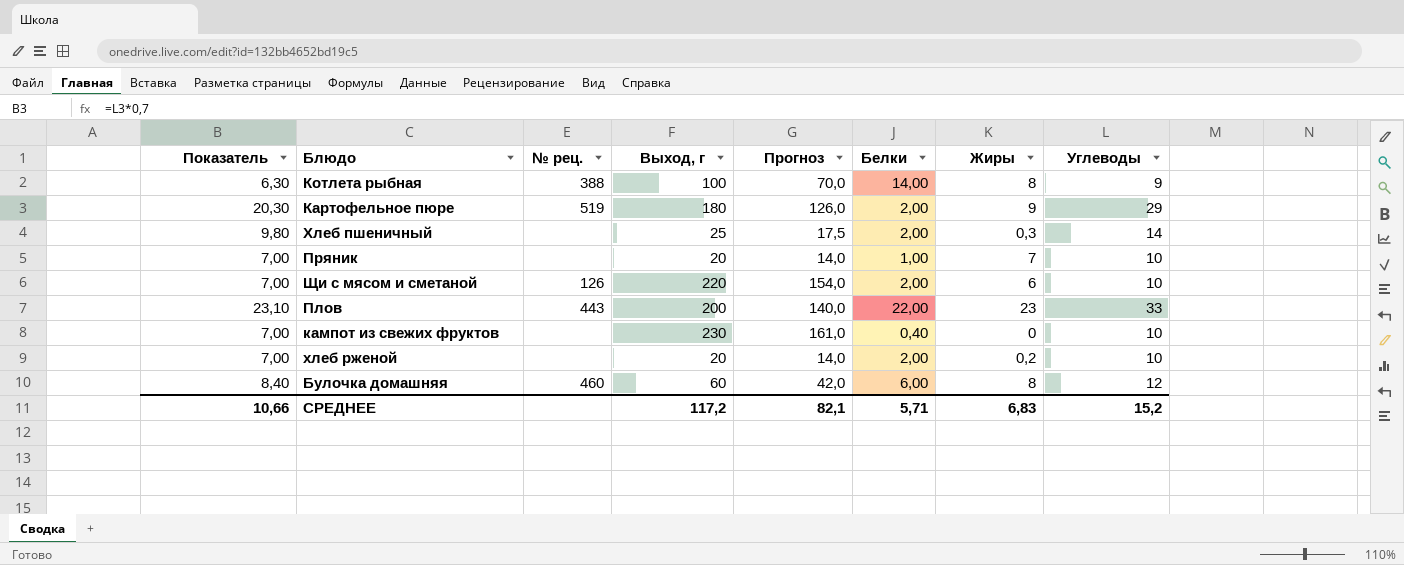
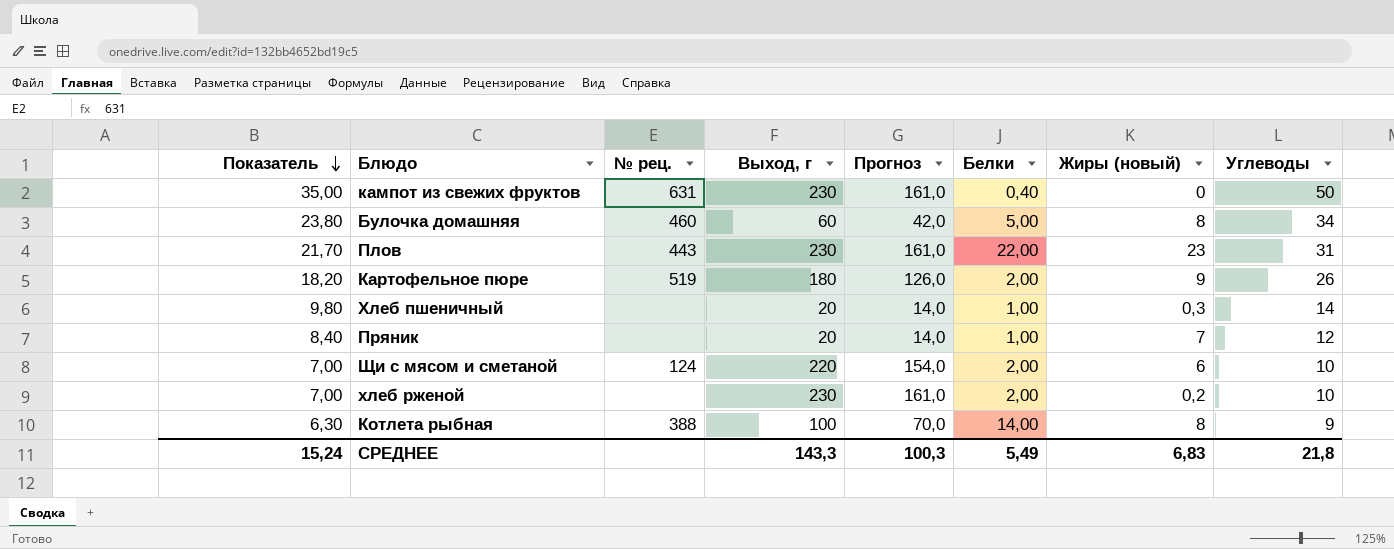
row order: none -> Показатель descending
column name: Жиры -> Жиры (новый)
кампот из свежих фруктов | Показатель: 7,00 -> 35,00
кампот из свежих фруктов | № рец.: none -> 631
кампот из свежих фруктов | Углеводы: 10 -> 50
Булочка домашняя | Показатель: 8,40 -> 23,80
Булочка домашняя | Белки: 6,00 -> 5,00
Булочка домашняя | Углеводы: 12 -> 34
Плов | Показатель: 23,10 -> 21,70
Плов | Выход, г: 200 -> 230
Плов | Прогноз: 140,0 -> 161,0
Плов | Углеводы: 33 -> 31
Картофельное пюре | Показатель: 20,30 -> 18,20
Картофельное пюре | Углеводы: 29 -> 26
Хлеб пшеничный | Выход, г: 25 -> 20
Хлеб пшеничный | Прогноз: 17,5 -> 14,0
Хлеб пшеничный | Белки: 2,00 -> 1,00
Пряник | Показатель: 7,00 -> 8,40
Пряник | Углеводы: 10 -> 12
Щи с мясом и сметаной | № рец.: 126 -> 124
хлеб рженой | Выход, г: 20 -> 230
хлеб рженой | Прогноз: 14,0 -> 161,0
СРЕДНЕЕ | Показатель: 10,66 -> 15,24
СРЕДНЕЕ | Выход, г: 117,2 -> 143,3
СРЕДНЕЕ | Прогноз: 82,1 -> 100,3
СРЕДНЕЕ | Белки: 5,71 -> 5,49
СРЕДНЕЕ | Углеводы: 15,2 -> 21,8

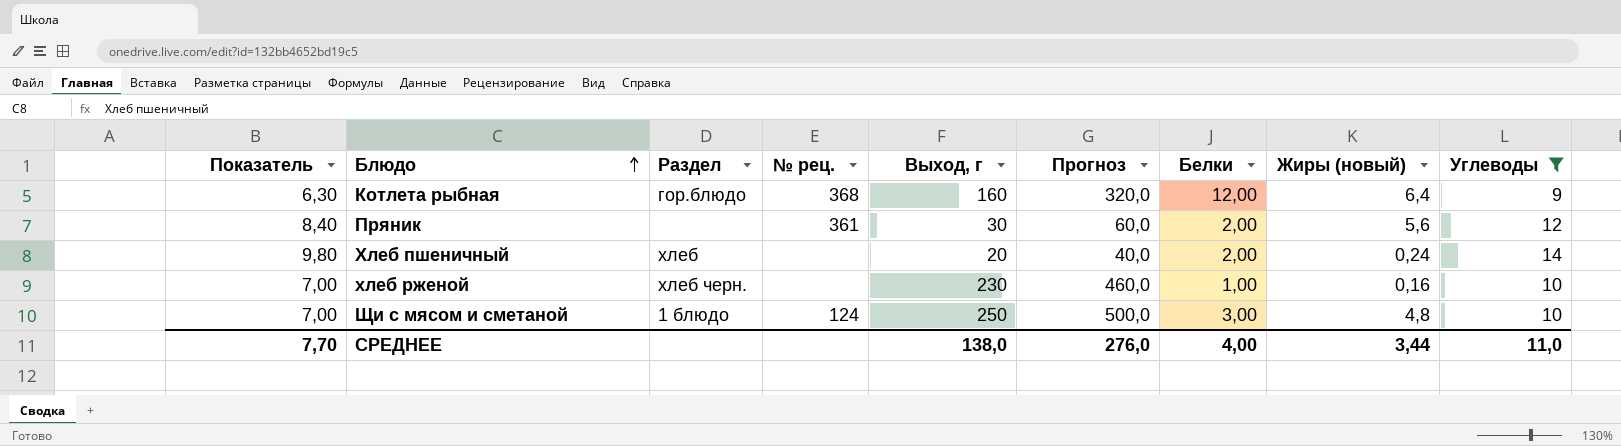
filter: none -> Углеводы <= 14
row order: Показатель descending -> Блюдо ascending
column Раздел | position: none -> 3
column Прогноз | formula: [Выход, г] * 0,7 -> [Выход, г] * 2
Котлета рыбная | № рец.: 388 -> 368
Котлета рыбная | Выход, г: 100 -> 160
Котлета рыбная | Белки: 14,00 -> 12,00
Котлета рыбная | Жиры (новый): 8 -> 6,4
Пряник | № рец.: none -> 361
Пряник | Выход, г: 20 -> 30
Пряник | Белки: 1,00 -> 2,00
Пряник | Жиры (новый): 7 -> 5,6
Хлеб пшеничный | Белки: 1,00 -> 2,00
Хлеб пшеничный | Жиры (новый): 0,3 -> 0,24
хлеб рженой | Белки: 2,00 -> 1,00
хлеб рженой | Жиры (новый): 0,2 -> 0,16
Щи с мясом и сметаной | Выход, г: 220 -> 250
Щи с мясом и сметаной | Белки: 2,00 -> 3,00
Щи с мясом и сметаной | Жиры (новый): 6 -> 4,8
СРЕДНЕЕ | Показатель: 15,24 -> 7,70
СРЕДНЕЕ | Выход, г: 143,3 -> 138,0
СРЕДНЕЕ | Прогноз: 100,3 -> 276,0
СРЕДНЕЕ | Белки: 5,49 -> 4,00
СРЕДНЕЕ | Жиры (новый): 6,83 -> 3,44
СРЕДНЕЕ | Углеводы: 21,8 -> 11,0

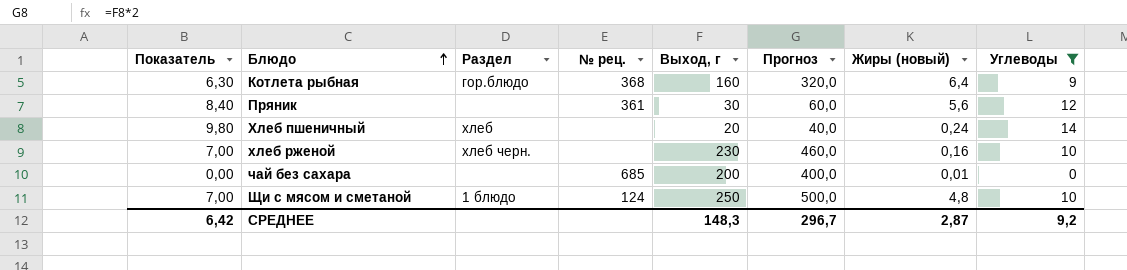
column Белки | position: 7 -> none
row чай без сахара: none -> 0,00 | none | 685 | 200 | 400,0 | 0,01 | 0
СРЕДНЕЕ | Показатель: 7,70 -> 6,42
СРЕДНЕЕ | Выход, г: 138,0 -> 148,3
СРЕДНЕЕ | Прогноз: 276,0 -> 296,7
СРЕДНЕЕ | Жиры (новый): 3,44 -> 2,87
СРЕДНЕЕ | Углеводы: 11,0 -> 9,2

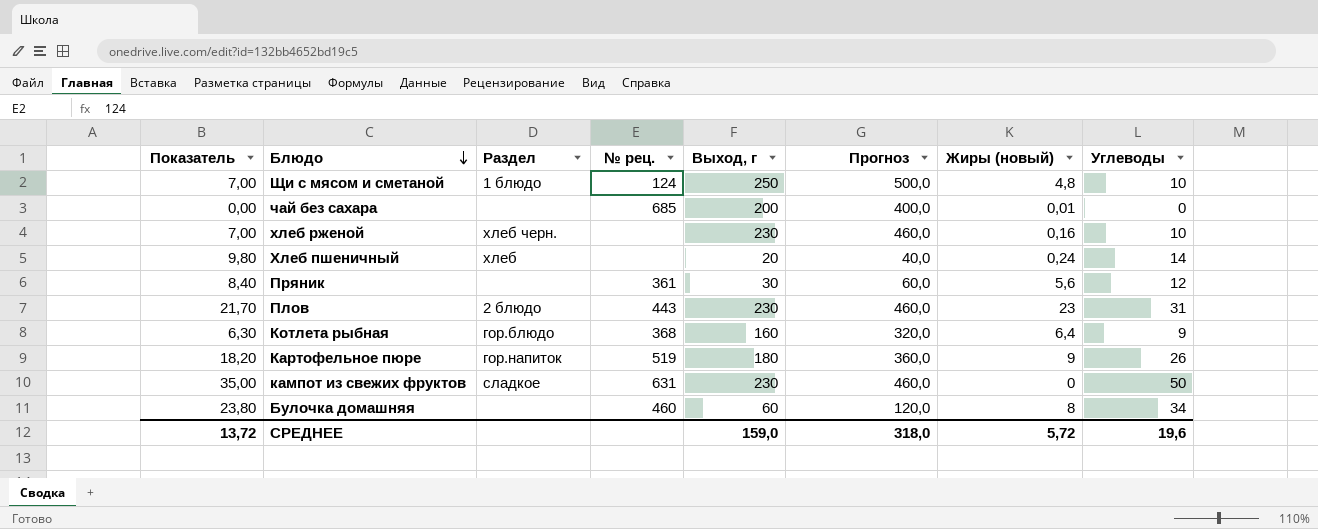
filter: Углеводы <= 14 -> none
row order: Блюдо ascending -> Блюдо descending
СРЕДНЕЕ | Показатель: 6,42 -> 13,72
СРЕДНЕЕ | Выход, г: 148,3 -> 159,0
СРЕДНЕЕ | Прогноз: 296,7 -> 318,0
СРЕДНЕЕ | Жиры (новый): 2,87 -> 5,72
СРЕДНЕЕ | Углеводы: 9,2 -> 19,6

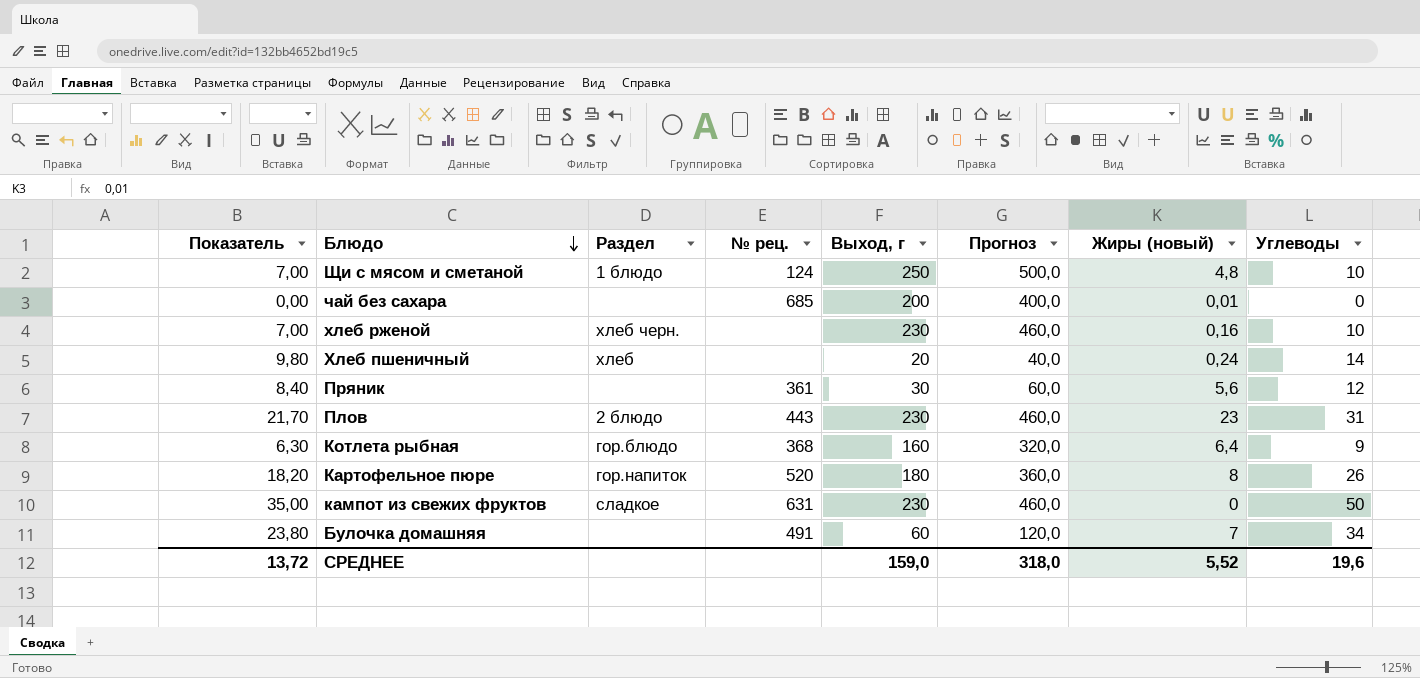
Картофельное пюре | № рец.: 519 -> 520
Картофельное пюре | Жиры (новый): 9 -> 8
Булочка домашняя | № рец.: 460 -> 491
Булочка домашняя | Жиры (новый): 8 -> 7
СРЕДНЕЕ | Жиры (новый): 5,72 -> 5,52

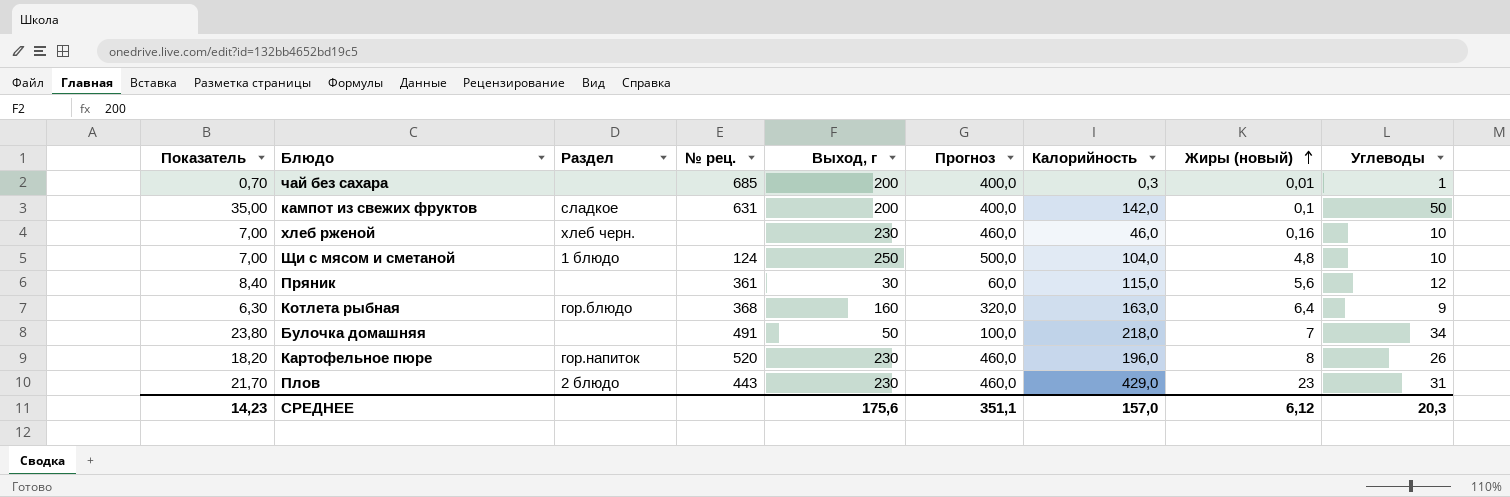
row order: Блюдо descending -> Жиры (новый) ascending
column Калорийность | position: none -> 7
row Хлеб пшеничный: 9,80 | хлеб | none | 20 | 40,0 | 0,24 | 14 -> none
чай без сахара | Показатель: 0,00 -> 0,70
чай без сахара | Углеводы: 0 -> 1
кампот из свежих фруктов | Выход, г: 230 -> 200
кампот из свежих фруктов | Прогноз: 460,0 -> 400,0
кампот из свежих фруктов | Жиры (новый): 0 -> 0,1
Булочка домашняя | Выход, г: 60 -> 50
Булочка домашняя | Прогноз: 120,0 -> 100,0
Картофельное пюре | Выход, г: 180 -> 230
Картофельное пюре | Прогноз: 360,0 -> 460,0
СРЕДНЕЕ | Показатель: 13,72 -> 14,23
СРЕДНЕЕ | Выход, г: 159,0 -> 175,6
СРЕДНЕЕ | Прогноз: 318,0 -> 351,1
СРЕДНЕЕ | Жиры (новый): 5,52 -> 6,12
СРЕДНЕЕ | Углеводы: 19,6 -> 20,3

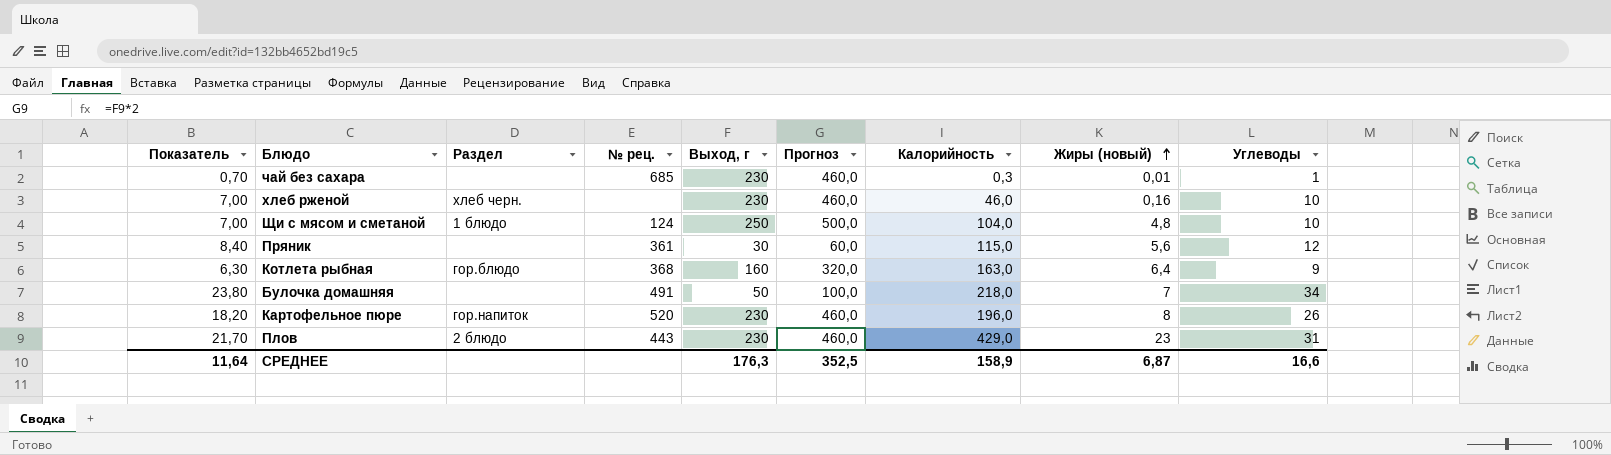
row кампот из свежих фруктов: 35,00 | сладкое | 631 | 200 | 400,0 | 142,0 | 0,1 | 50 -> none
чай без сахара | Выход, г: 200 -> 230
чай без сахара | Прогноз: 400,0 -> 460,0
СРЕДНЕЕ | Показатель: 14,23 -> 11,64
СРЕДНЕЕ | Выход, г: 175,6 -> 176,3
СРЕДНЕЕ | Прогноз: 351,1 -> 352,5
СРЕДНЕЕ | Калорийность: 157,0 -> 158,9
СРЕДНЕЕ | Жиры (новый): 6,12 -> 6,87
СРЕДНЕЕ | Углеводы: 20,3 -> 16,6

